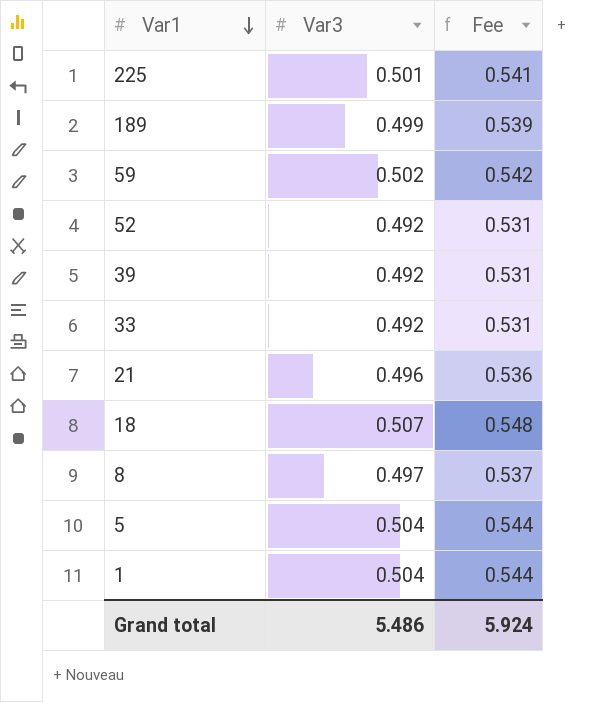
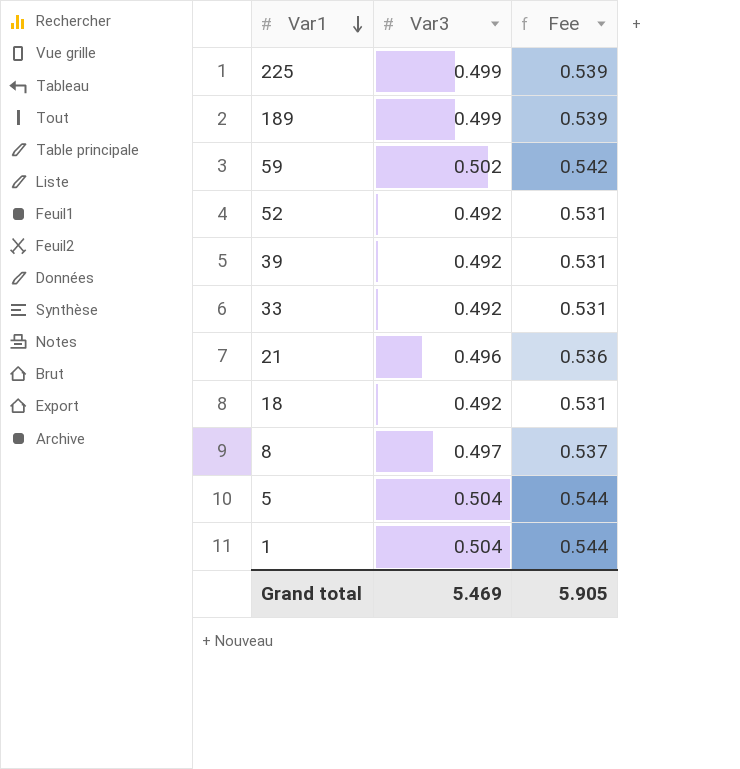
225 | Var3: 0.501 -> 0.499
225 | Fee: 0.541 -> 0.539
18 | Var3: 0.507 -> 0.492
18 | Fee: 0.548 -> 0.531
Grand total | Var3: 5.486 -> 5.469
Grand total | Fee: 5.924 -> 5.905

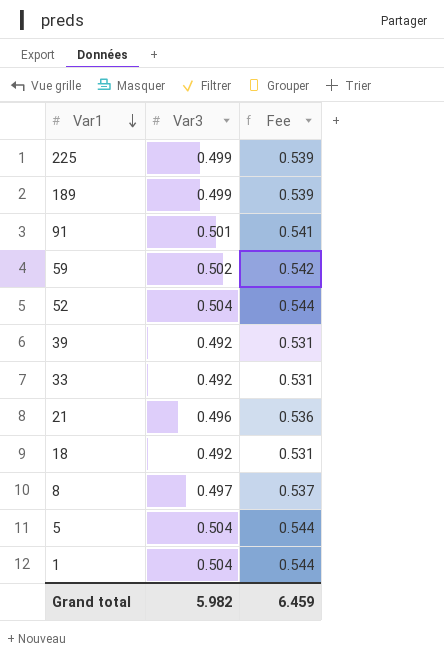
row 91: none -> 0.501 | 0.541
52 | Var3: 0.492 -> 0.504
52 | Fee: 0.531 -> 0.544
Grand total | Var3: 5.469 -> 5.982
Grand total | Fee: 5.905 -> 6.459

